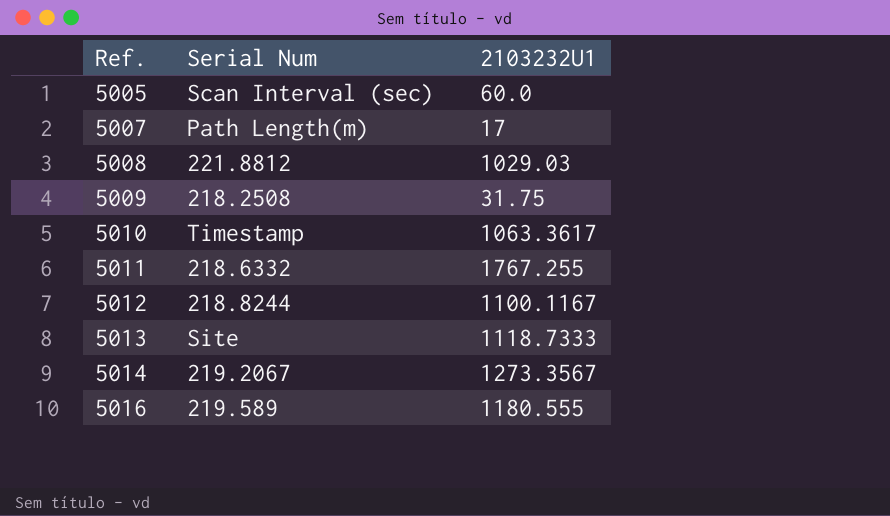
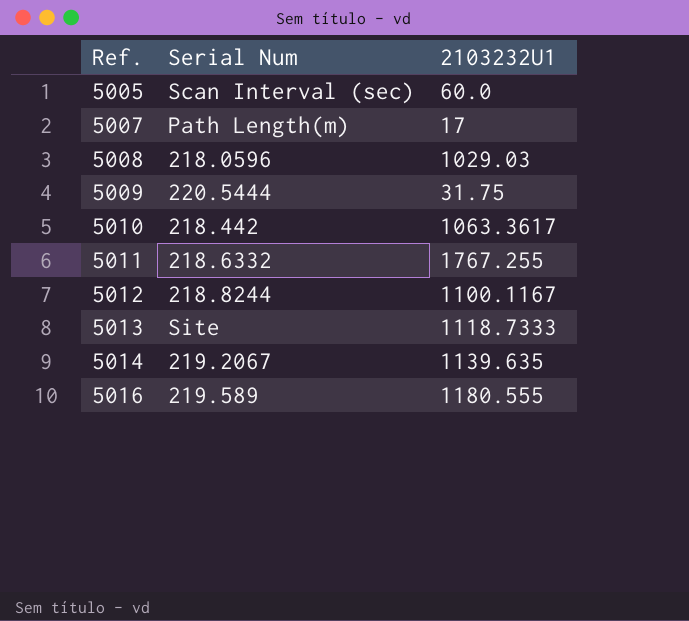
5008 | Serial Num: 221.8812 -> 218.0596
5009 | Serial Num: 218.2508 -> 220.5444
5010 | Serial Num: Timestamp -> 218.442
5014 | 2103232U1: 1273.3567 -> 1139.635

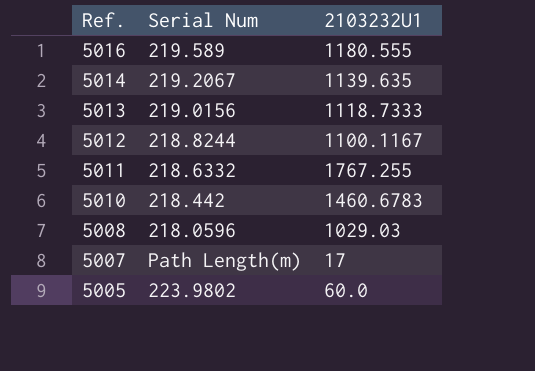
row order: Ref. ascending -> Ref. descending
row 5009: 220.5444 | 31.75 -> none
5013 | Serial Num: Site -> 219.0156
5010 | 2103232U1: 1063.3617 -> 1460.6783
5005 | Serial Num: Scan Interval (sec) -> 223.9802

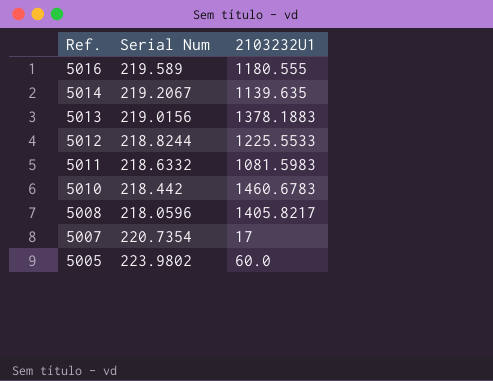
5013 | 2103232U1: 1118.7333 -> 1378.1883
5012 | 2103232U1: 1100.1167 -> 1225.5533
5011 | 2103232U1: 1767.255 -> 1081.5983
5008 | 2103232U1: 1029.03 -> 1405.8217
5007 | Serial Num: Path Length(m) -> 220.7354

